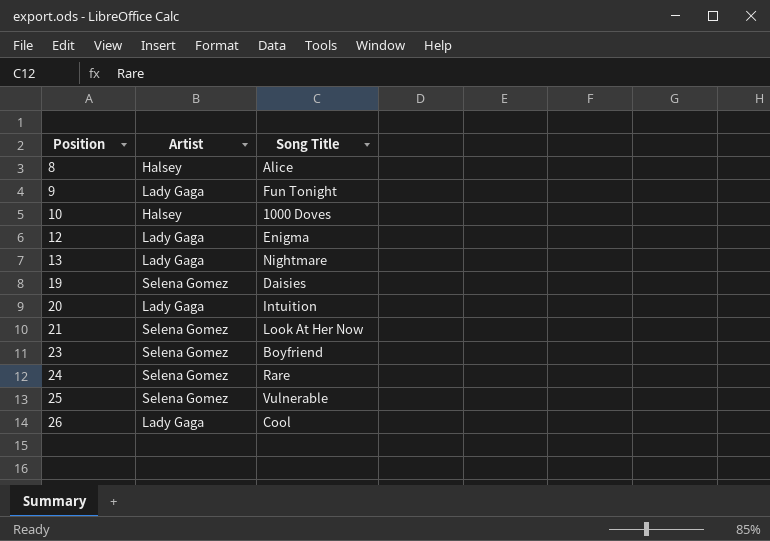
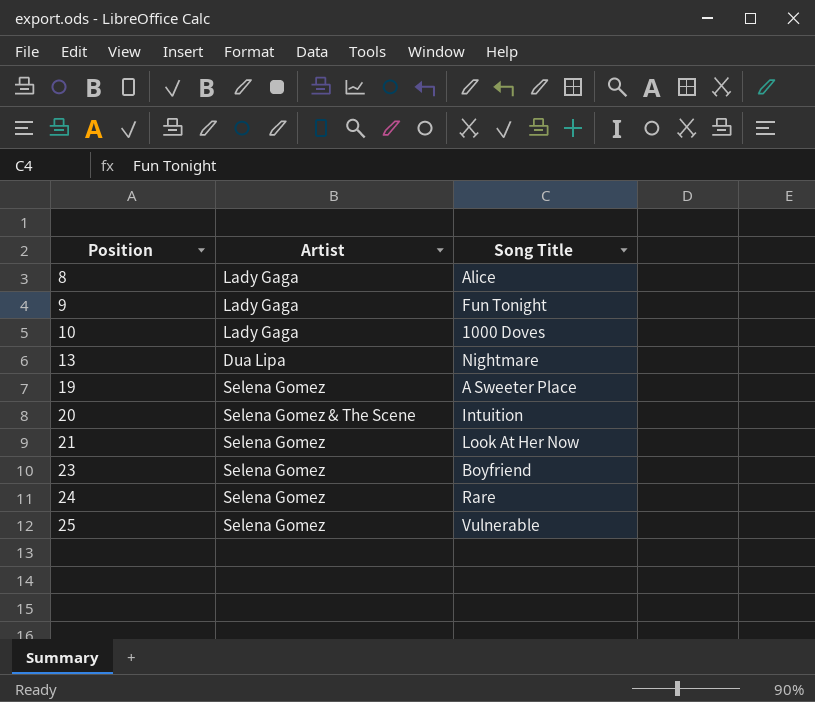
row 12: Lady Gaga | Enigma -> none
row 26: Lady Gaga | Cool -> none
8 | Artist: Halsey -> Lady Gaga
10 | Artist: Halsey -> Lady Gaga
13 | Artist: Lady Gaga -> Dua Lipa
19 | Song Title: Daisies -> A Sweeter Place
20 | Artist: Lady Gaga -> Selena Gomez & The Scene

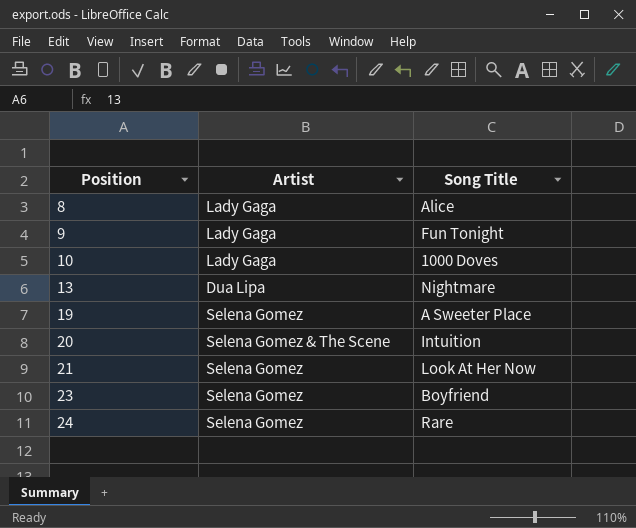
row 25: Selena Gomez | Vulnerable -> none

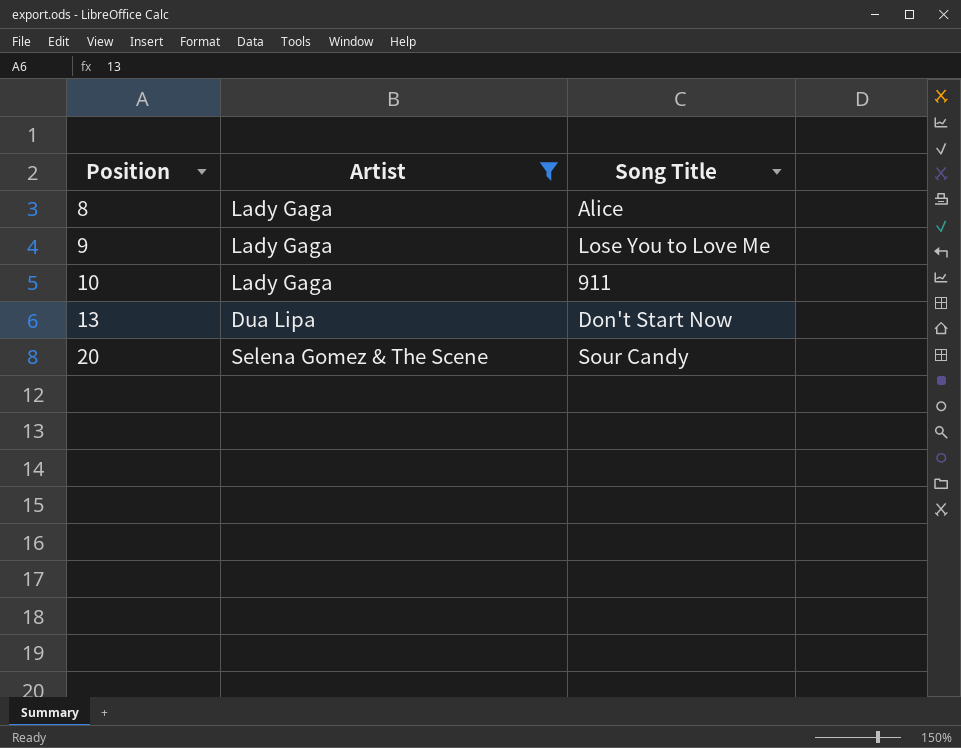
filter: none -> Artist != Selena Gomez
9 | Song Title: Fun Tonight -> Lose You to Love Me
10 | Song Title: 1000 Doves -> 911
13 | Song Title: Nightmare -> Don't Start Now
20 | Song Title: Intuition -> Sour Candy

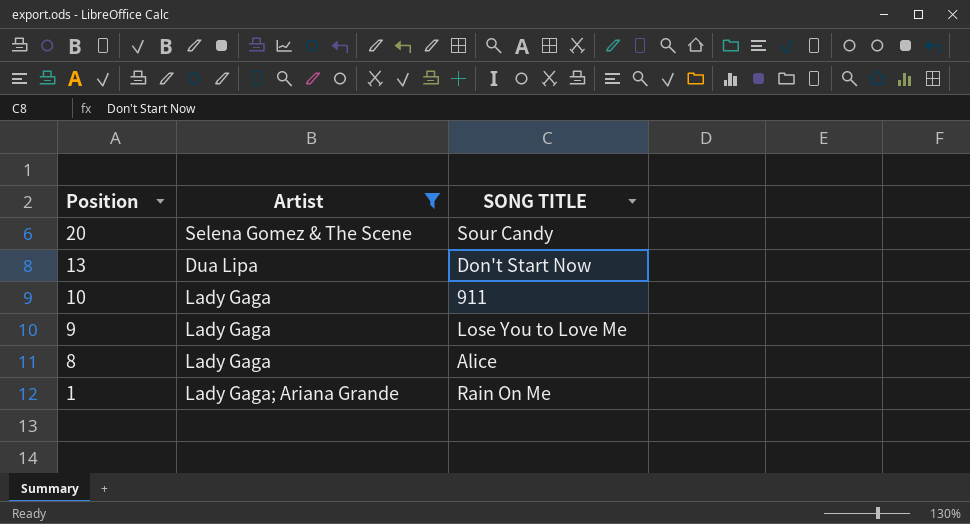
row order: Position ascending -> Position descending
column name: Song Title -> SONG TITLE
row 1: none -> Lady Gaga; Ariana Grande | Rain On Me

